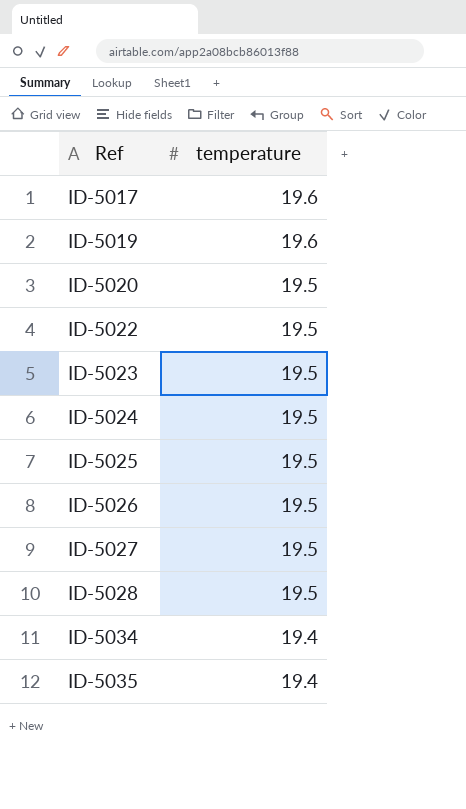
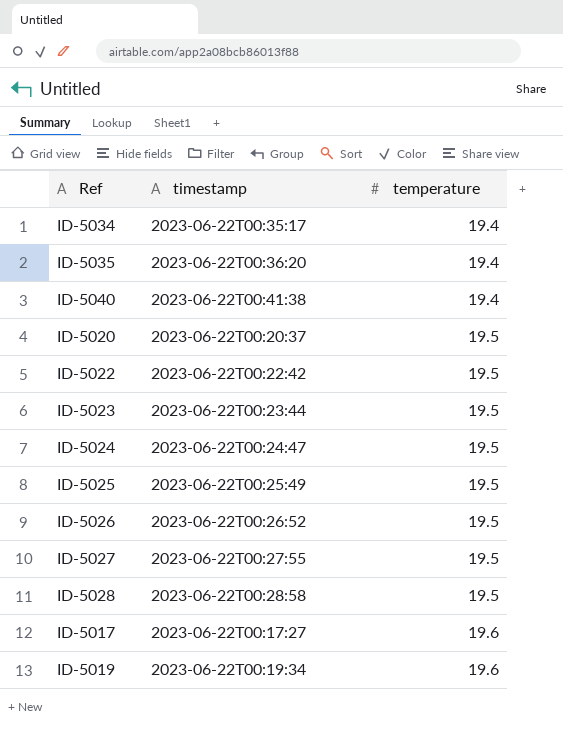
row order: Ref ascending -> temperature ascending
column timestamp | position: none -> 2
row ID-5040: none -> 2023-06-22T00:41:38 | 19.4

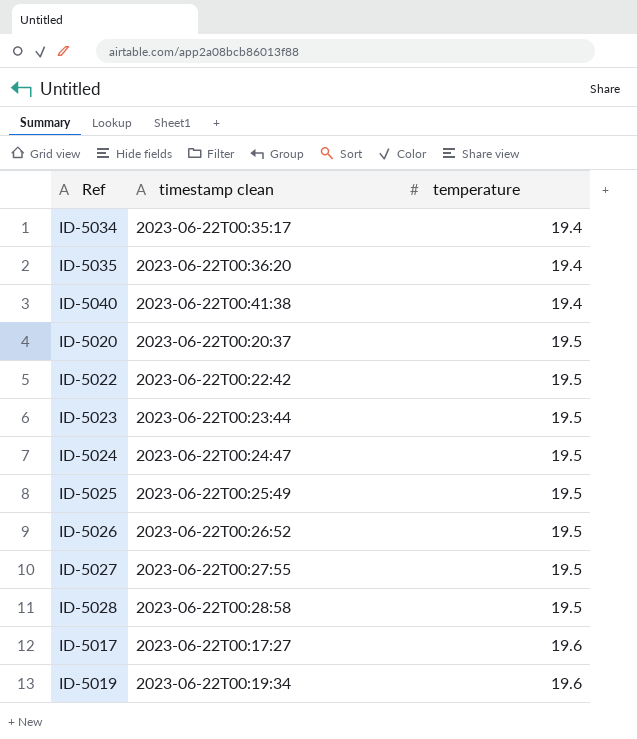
column name: timestamp -> timestamp clean

